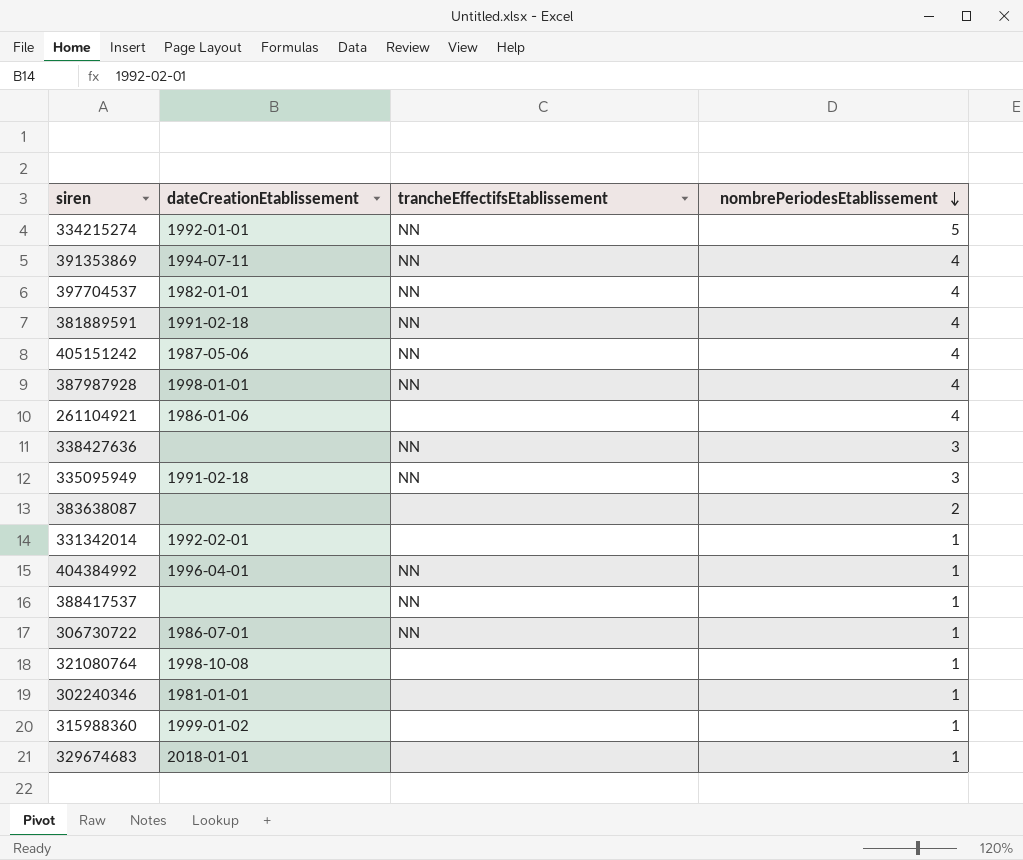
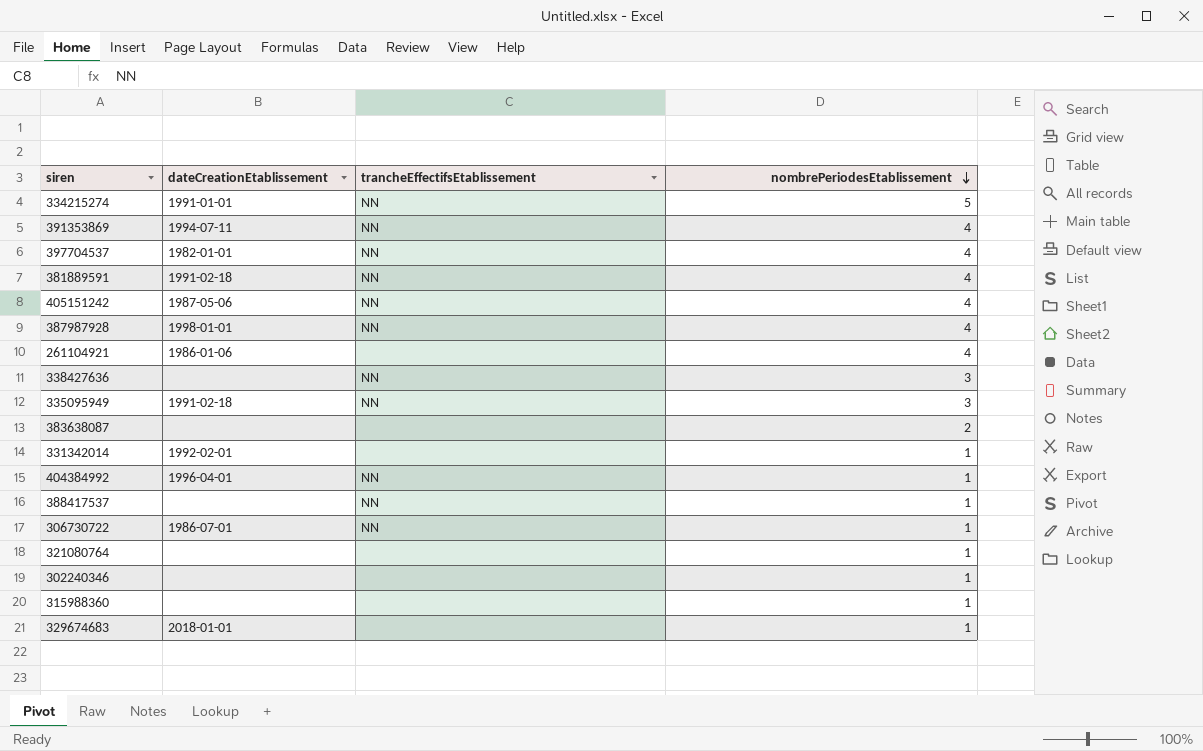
334215274 | dateCreationEtablissement: 1992-01-01 -> 1991-01-01
321080764 | dateCreationEtablissement: 1998-10-08 -> none
302240346 | dateCreationEtablissement: 1981-01-01 -> none
315988360 | dateCreationEtablissement: 1999-01-02 -> none

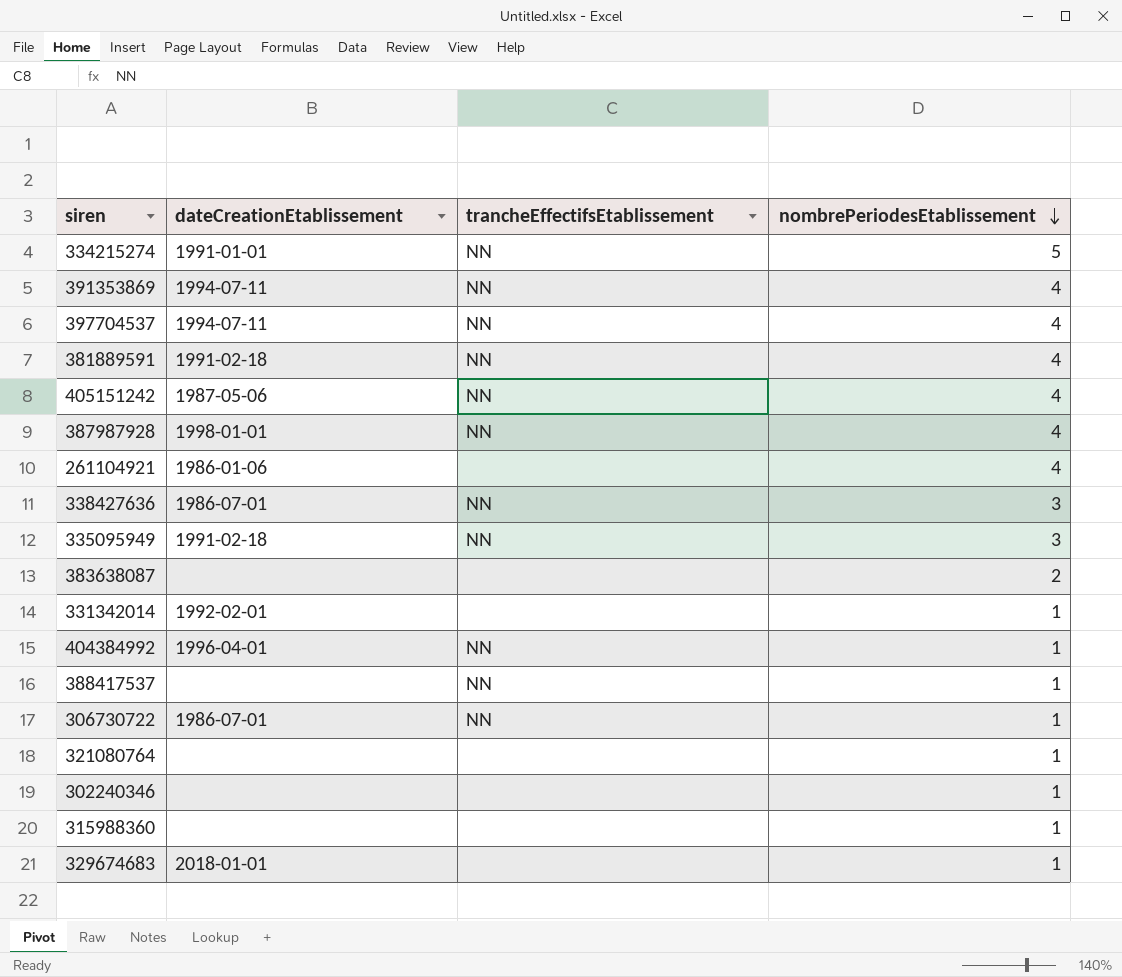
397704537 | dateCreationEtablissement: 1982-01-01 -> 1994-07-11
338427636 | dateCreationEtablissement: none -> 1986-07-01

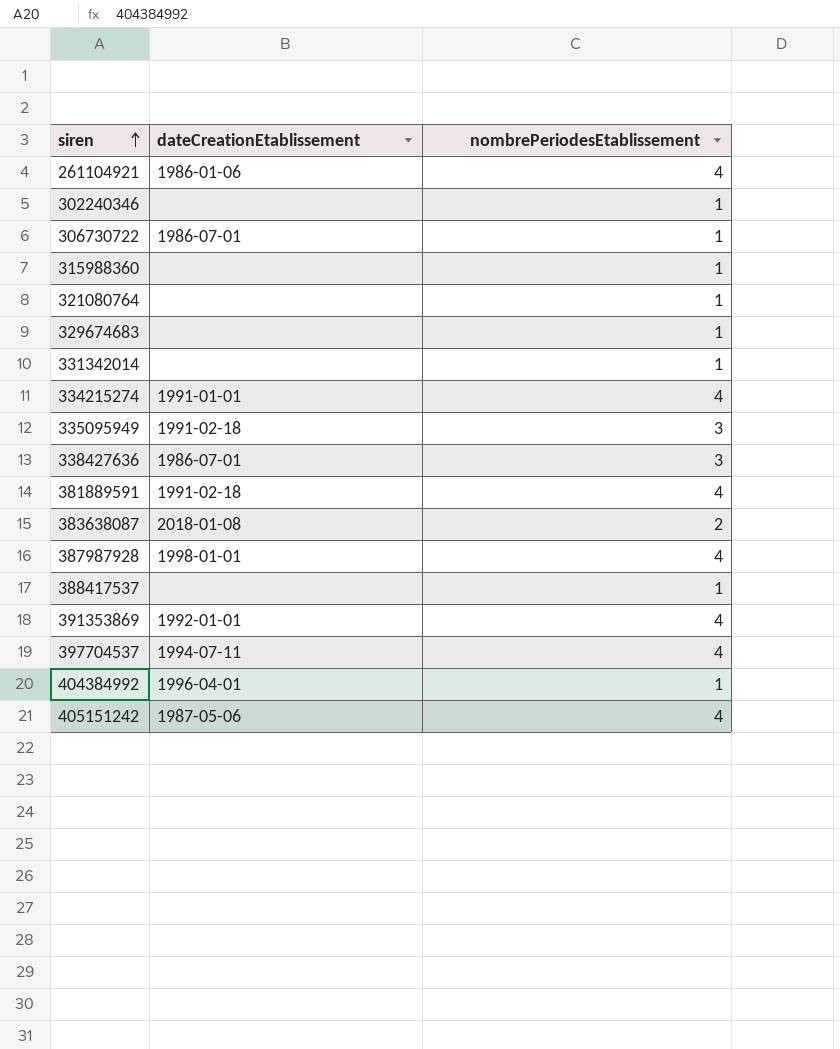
row order: nombrePeriodesEtablissement descending -> siren ascending
column trancheEffectifsEtablissement | position: 3 -> none
329674683 | dateCreationEtablissement: 2018-01-01 -> none
331342014 | dateCreationEtablissement: 1992-02-01 -> none
334215274 | nombrePeriodesEtablissement: 5 -> 4
383638087 | dateCreationEtablissement: none -> 2018-01-08
391353869 | dateCreationEtablissement: 1994-07-11 -> 1992-01-01

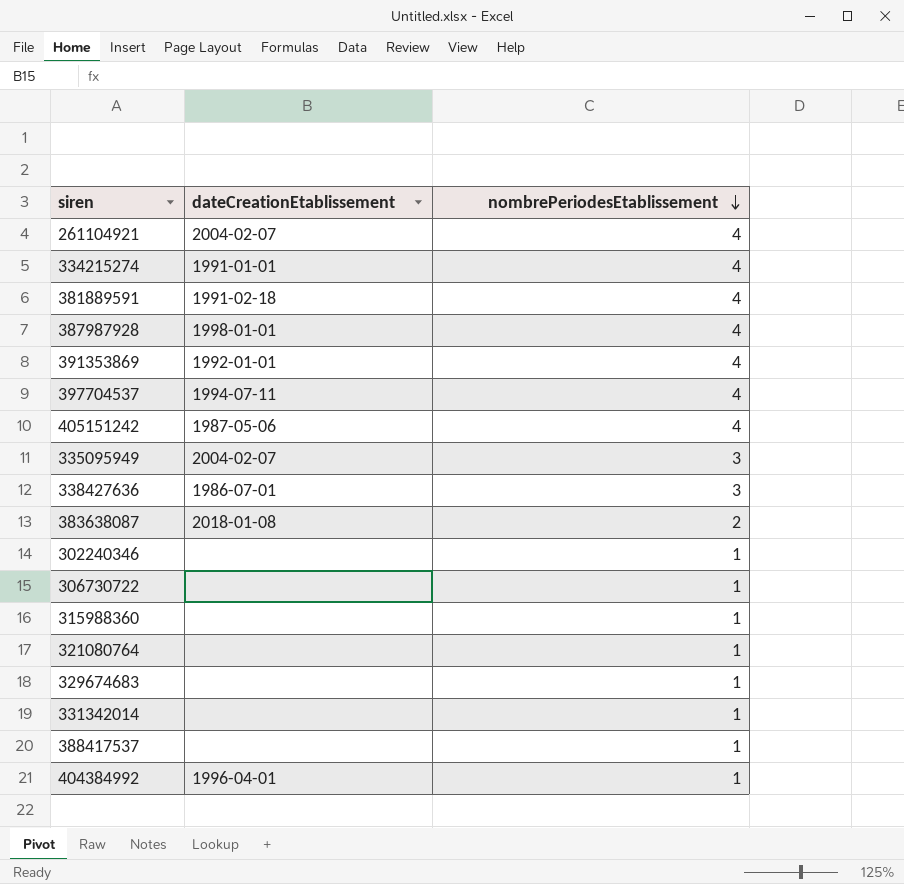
row order: siren ascending -> nombrePeriodesEtablissement descending
261104921 | dateCreationEtablissement: 1986-01-06 -> 2004-02-07
335095949 | dateCreationEtablissement: 1991-02-18 -> 2004-02-07
306730722 | dateCreationEtablissement: 1986-07-01 -> none

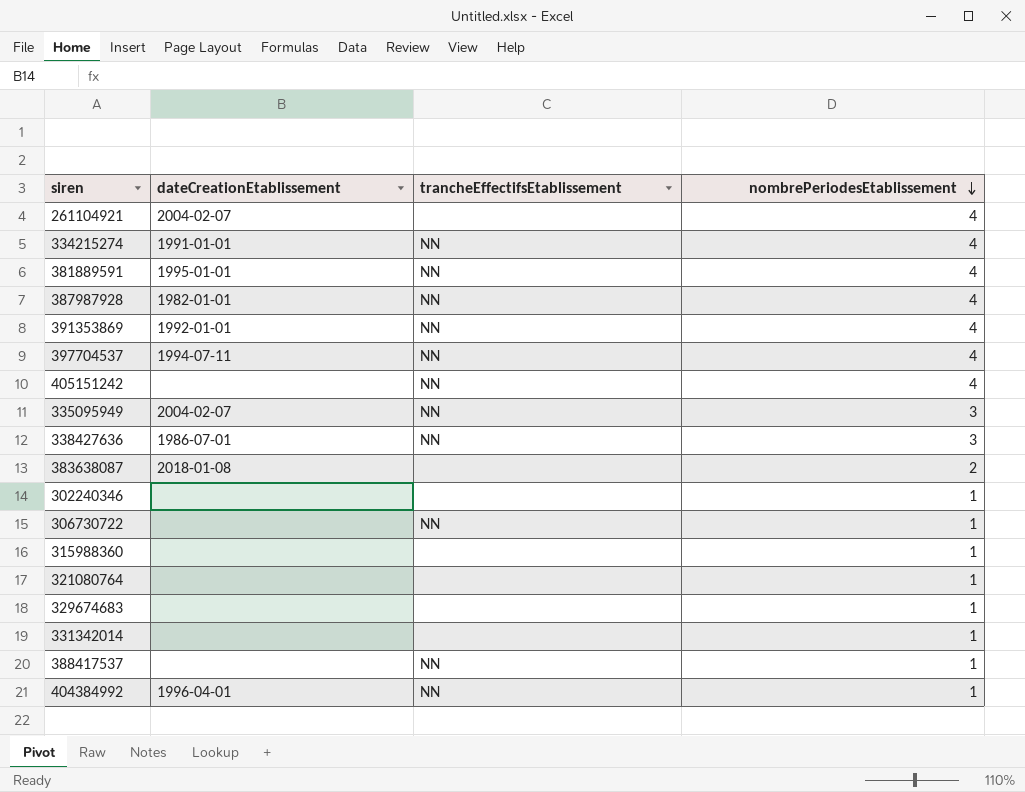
column trancheEffectifsEtablissement | position: none -> 3
381889591 | dateCreationEtablissement: 1991-02-18 -> 1995-01-01
387987928 | dateCreationEtablissement: 1998-01-01 -> 1982-01-01
405151242 | dateCreationEtablissement: 1987-05-06 -> none

